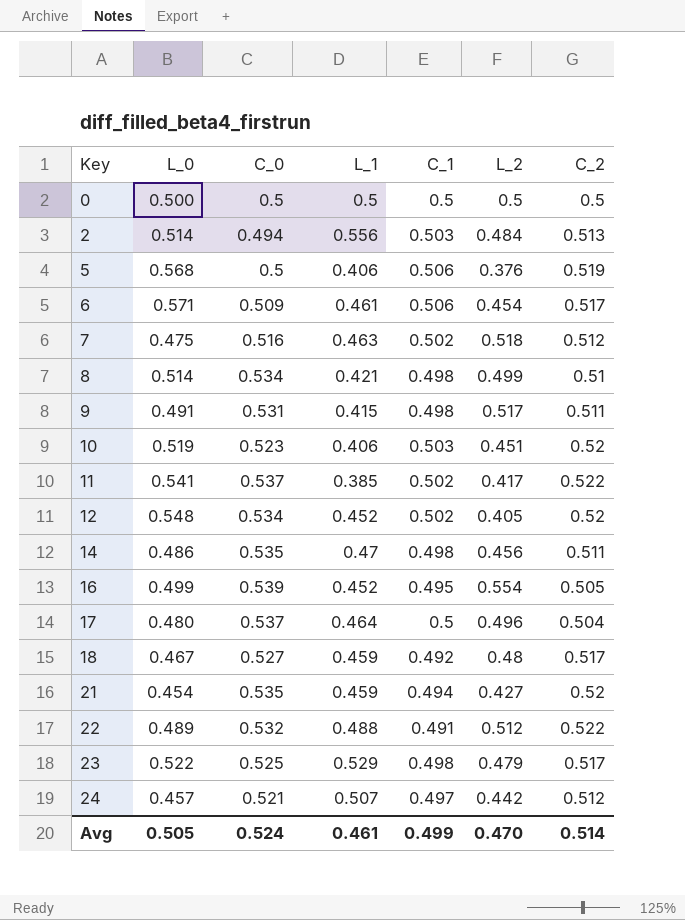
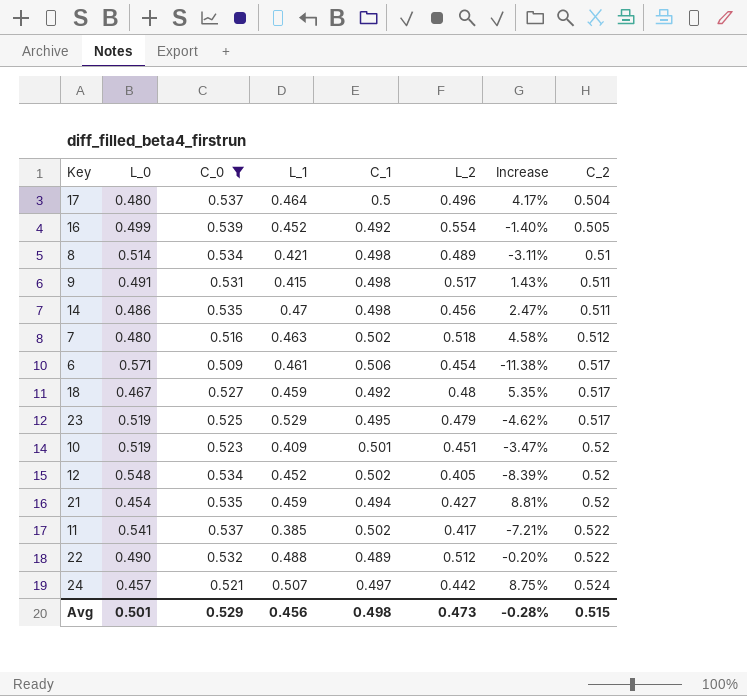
filter: none -> C_0 >= 0.509
row order: Key ascending -> C_2 ascending
column Increase | formula: none -> ([C_1] - [L_0]) / [L_0]
16 | C_1: 0.495 -> 0.492
8 | L_2: 0.499 -> 0.489
7 | L_0: 0.475 -> 0.480
23 | L_0: 0.522 -> 0.519
23 | C_1: 0.498 -> 0.495
10 | L_1: 0.406 -> 0.409
10 | C_1: 0.503 -> 0.501
22 | L_0: 0.489 -> 0.490
22 | C_1: 0.491 -> 0.489
24 | C_2: 0.512 -> 0.524
Avg | L_0: 0.505 -> 0.501
Avg | C_0: 0.524 -> 0.529
Avg | L_1: 0.461 -> 0.456
Avg | C_1: 0.499 -> 0.498
Avg | L_2: 0.470 -> 0.473
Avg | C_2: 0.514 -> 0.515

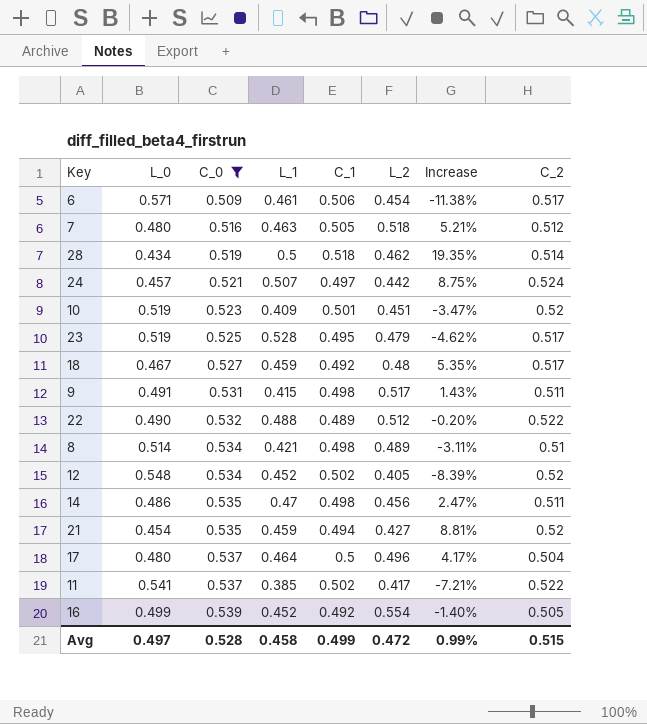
row order: C_2 ascending -> C_0 ascending
7 | C_1: 0.502 -> 0.505
7 | Increase: 4.58% -> 5.21%
row 28: none -> 0.434 | 0.519 | 0.5 | 0.518 | 0.462 | 19.35% | 0.514
23 | L_1: 0.529 -> 0.528
Avg | L_0: 0.501 -> 0.497
Avg | C_0: 0.529 -> 0.528
Avg | L_1: 0.456 -> 0.458
Avg | C_1: 0.498 -> 0.499
Avg | L_2: 0.473 -> 0.472
Avg | Increase: -0.28% -> 0.99%

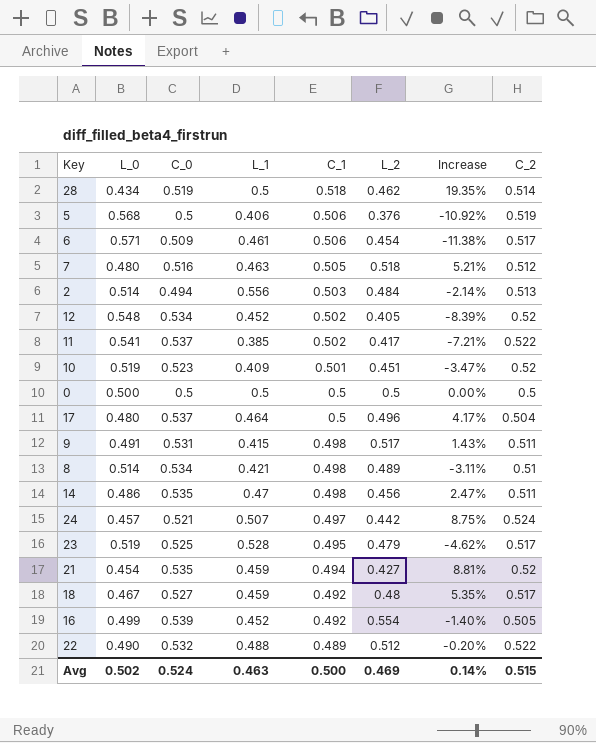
filter: C_0 >= 0.509 -> none
row order: C_0 ascending -> C_1 descending
Avg | L_0: 0.497 -> 0.502
Avg | C_0: 0.528 -> 0.524
Avg | L_1: 0.458 -> 0.463
Avg | C_1: 0.499 -> 0.500
Avg | L_2: 0.472 -> 0.469
Avg | Increase: 0.99% -> 0.14%

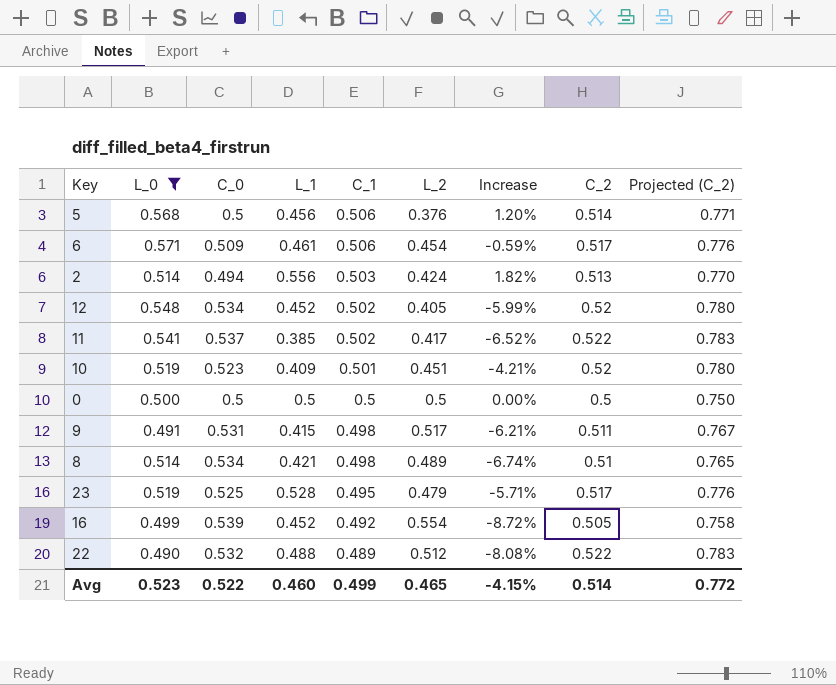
filter: none -> L_0 >= 0.490
column Increase | formula: ([C_1] - [L_0]) / [L_0] -> ([C_1] - [C_0]) / [C_0]
column Projected (C_2) | formula: none -> [C_2] * 1.5
5 | L_1: 0.406 -> 0.456
5 | C_2: 0.519 -> 0.514
2 | L_2: 0.484 -> 0.424
Avg | L_0: 0.502 -> 0.523
Avg | C_0: 0.524 -> 0.522
Avg | L_1: 0.463 -> 0.460
Avg | C_1: 0.500 -> 0.499
Avg | L_2: 0.469 -> 0.465
Avg | Increase: 0.14% -> -4.15%
Avg | C_2: 0.515 -> 0.514

